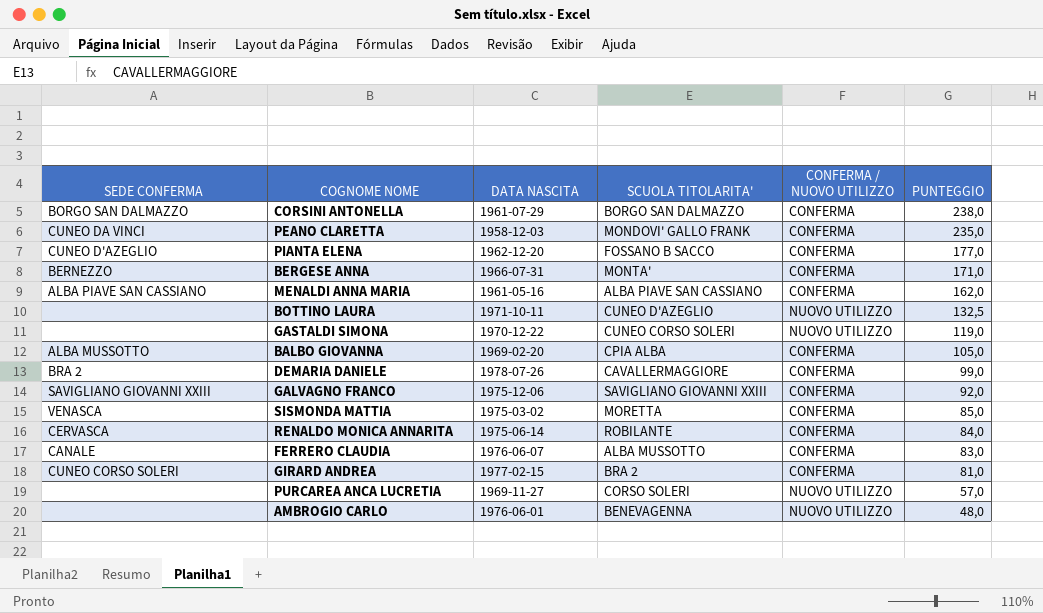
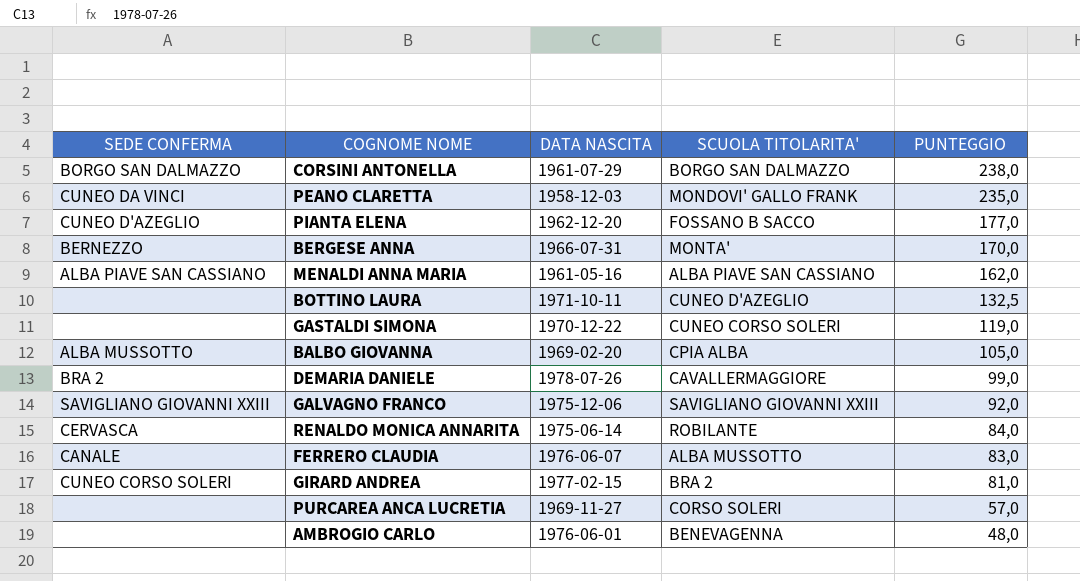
column CONFERMA / NUOVO UTILIZZO | position: 5 -> none
row SISMONDA MATTIA: VENASCA | 1975-03-02 | MORETTA | CONFERMA | 85,0 -> none
BERGESE ANNA | PUNTEGGIO: 171,0 -> 170,0

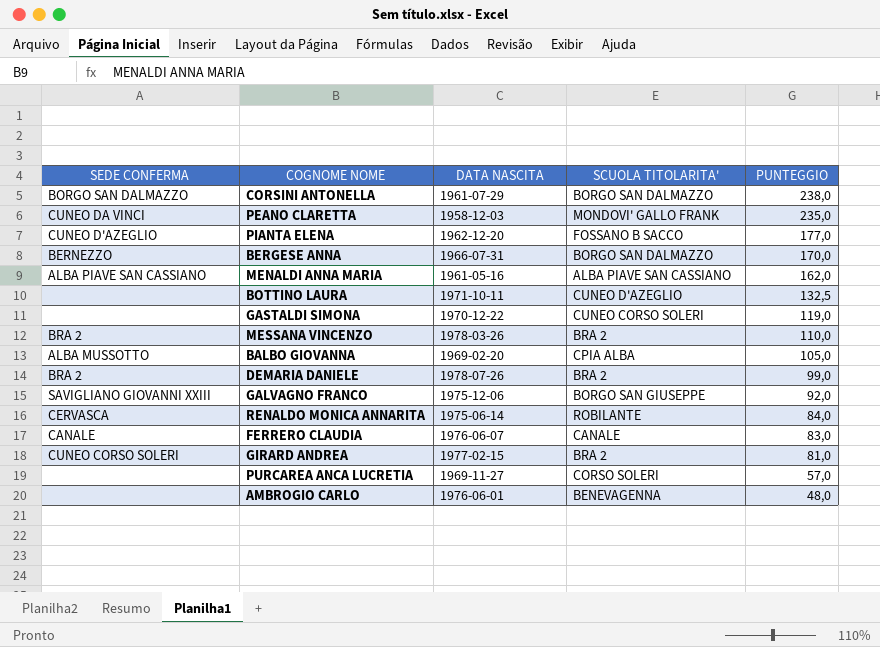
BERGESE ANNA | SCUOLA TITOLARITA': MONTA' -> BORGO SAN DALMAZZO
row MESSANA VINCENZO: none -> BRA 2 | 1978-03-26 | BRA 2 | 110,0
DEMARIA DANIELE | SCUOLA TITOLARITA': CAVALLERMAGGIORE -> BRA 2
GALVAGNO FRANCO | SCUOLA TITOLARITA': SAVIGLIANO GIOVANNI XXIII -> BORGO SAN GIUSEPPE
FERRERO CLAUDIA | SCUOLA TITOLARITA': ALBA MUSSOTTO -> CANALE

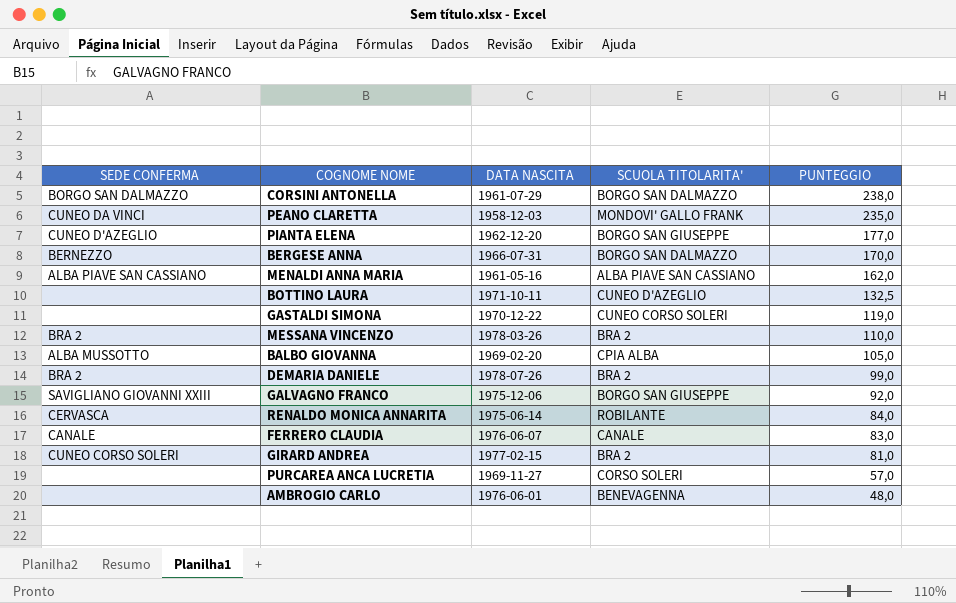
PIANTA ELENA | SCUOLA TITOLARITA': FOSSANO B SACCO -> BORGO SAN GIUSEPPE

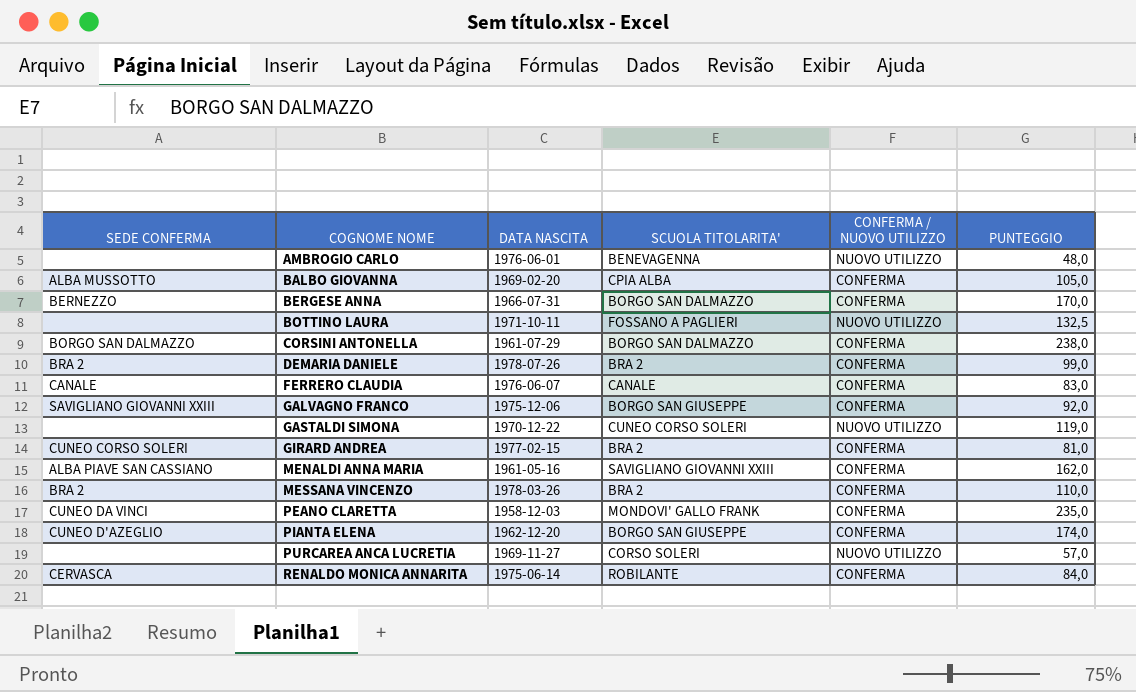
row order: PUNTEGGIO descending -> COGNOME NOME ascending
column CONFERMA / NUOVO UTILIZZO | position: none -> 5
BOTTINO LAURA | SCUOLA TITOLARITA': CUNEO D'AZEGLIO -> FOSSANO A PAGLIERI
MENALDI ANNA MARIA | SCUOLA TITOLARITA': ALBA PIAVE SAN CASSIANO -> SAVIGLIANO GIOVANNI XXIII
PIANTA ELENA | PUNTEGGIO: 177,0 -> 174,0

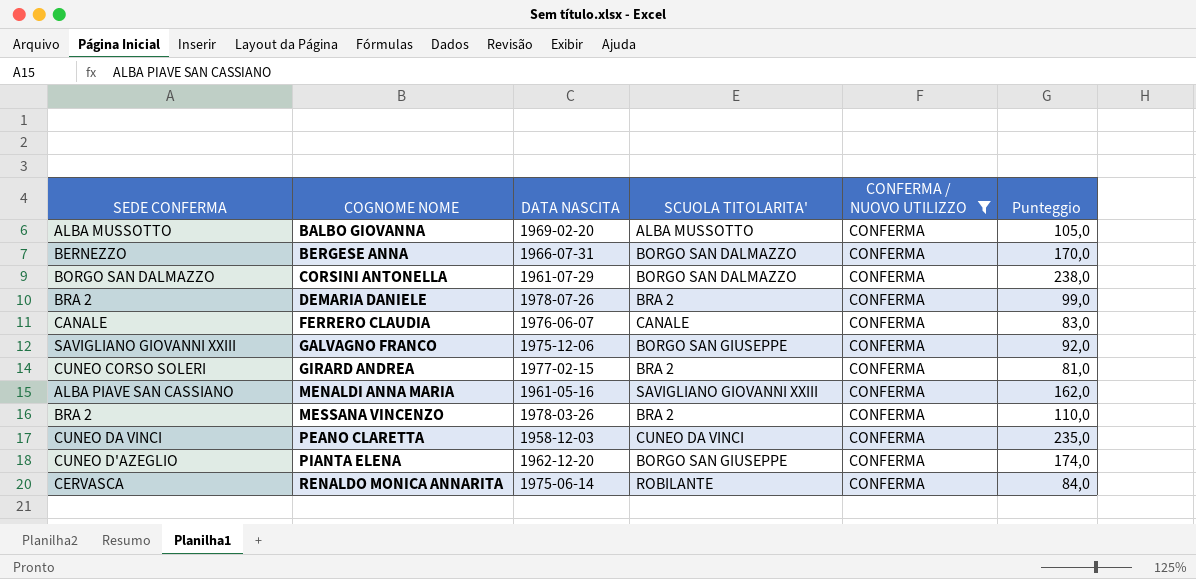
filter: none -> CONFERMA / NUOVO UTILIZZO = CONFERMA
column name: PUNTEGGIO -> Punteggio
BALBO GIOVANNA | SCUOLA TITOLARITA': CPIA ALBA -> ALBA MUSSOTTO
PEANO CLARETTA | SCUOLA TITOLARITA': MONDOVI' GALLO FRANK -> CUNEO DA VINCI

